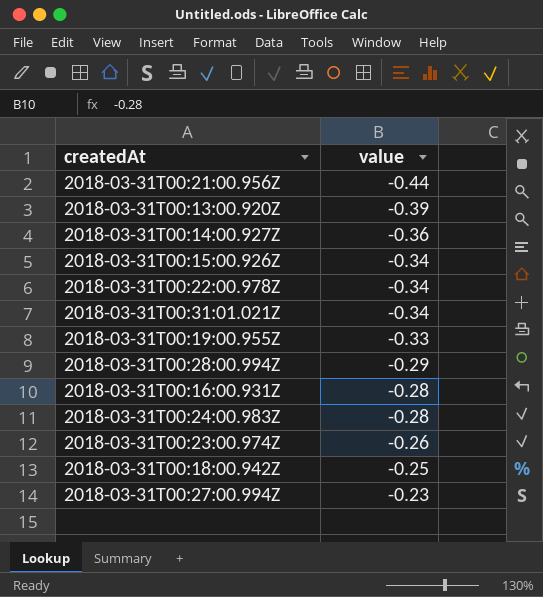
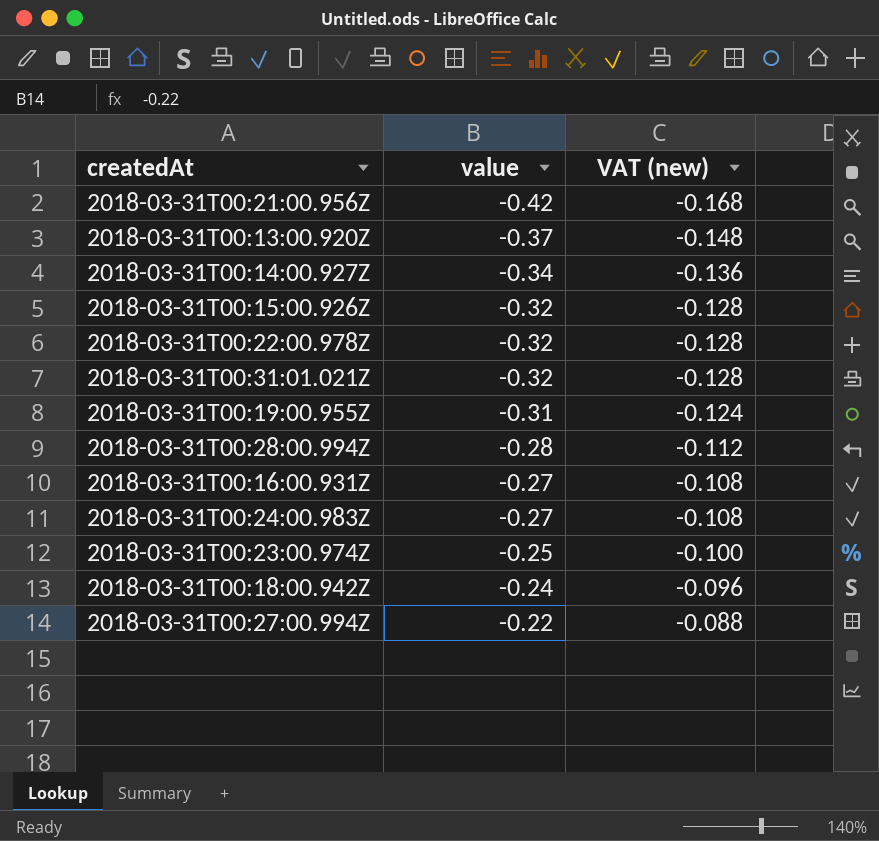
column VAT (new) | formula: none -> [value] * 0.4
2018-03-31T00:21:00.956Z | value: -0.44 -> -0.42
2018-03-31T00:13:00.920Z | value: -0.39 -> -0.37
2018-03-31T00:14:00.927Z | value: -0.36 -> -0.34
2018-03-31T00:15:00.926Z | value: -0.34 -> -0.32
2018-03-31T00:22:00.978Z | value: -0.34 -> -0.32
2018-03-31T00:31:01.021Z | value: -0.34 -> -0.32
2018-03-31T00:19:00.955Z | value: -0.33 -> -0.31
2018-03-31T00:28:00.994Z | value: -0.29 -> -0.28
2018-03-31T00:16:00.931Z | value: -0.28 -> -0.27
2018-03-31T00:24:00.983Z | value: -0.28 -> -0.27
2018-03-31T00:23:00.974Z | value: -0.26 -> -0.25
2018-03-31T00:18:00.942Z | value: -0.25 -> -0.24
2018-03-31T00:27:00.994Z | value: -0.23 -> -0.22

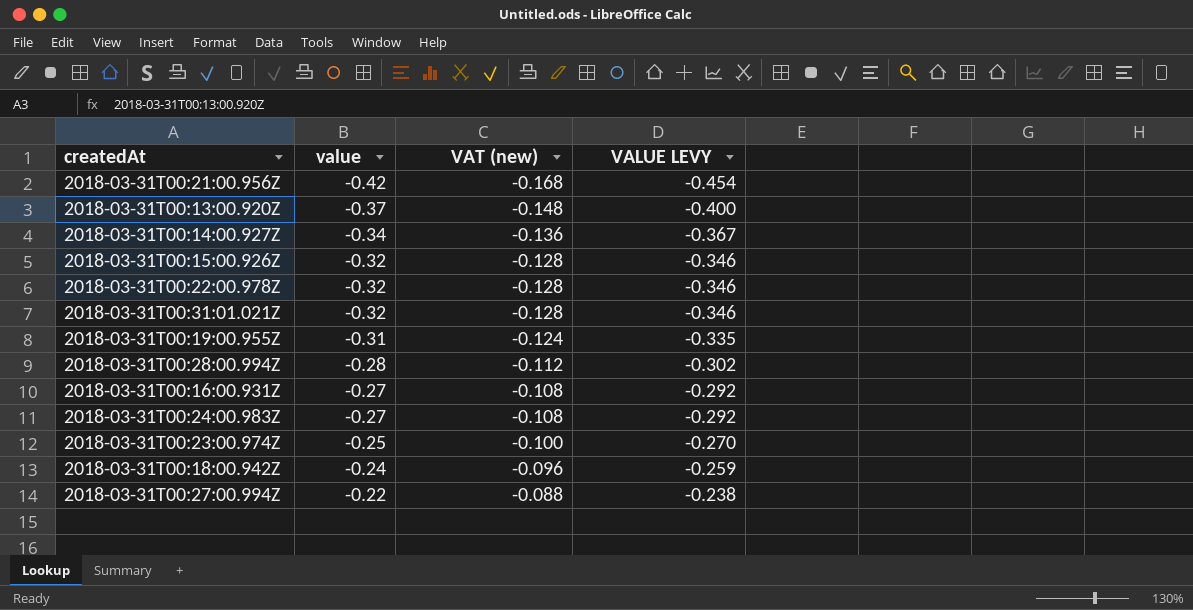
column VALUE LEVY | formula: none -> [value] * 1.08

